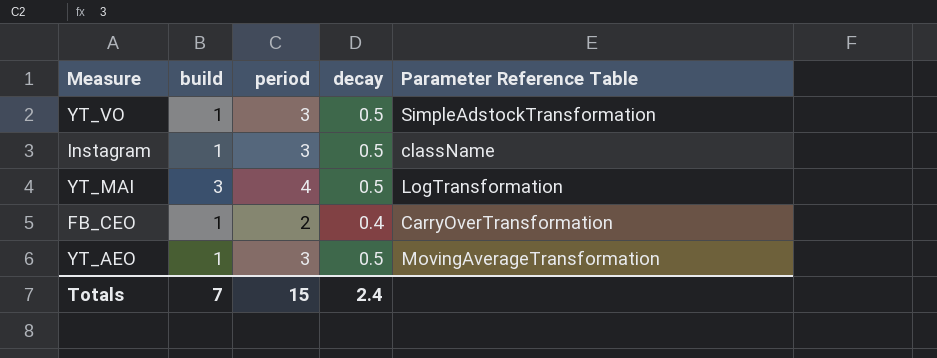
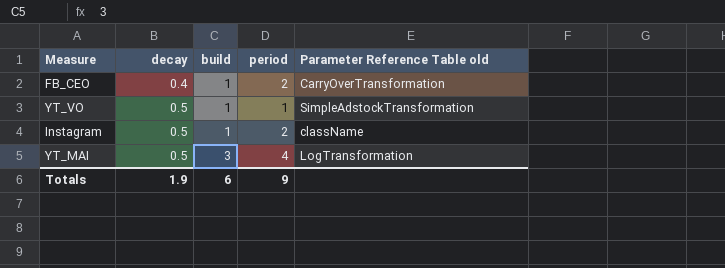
row order: none -> decay ascending
column decay | position: 4 -> 2
column name: Parameter Reference Table -> Parameter Reference Table old
row YT_AEO: 1 | 3 | 0.5 | MovingAverageTransformation -> none
YT_VO | period: 3 -> 1
Instagram | period: 3 -> 2
Totals | decay: 2.4 -> 1.9
Totals | build: 7 -> 6
Totals | period: 15 -> 9

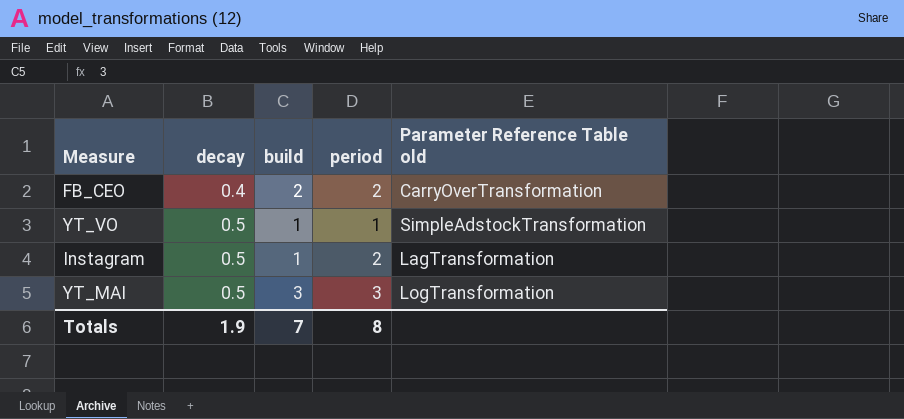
FB_CEO | build: 1 -> 2
Instagram | Parameter Reference Table old: className -> LagTransformation
YT_MAI | period: 4 -> 3
Totals | build: 6 -> 7
Totals | period: 9 -> 8

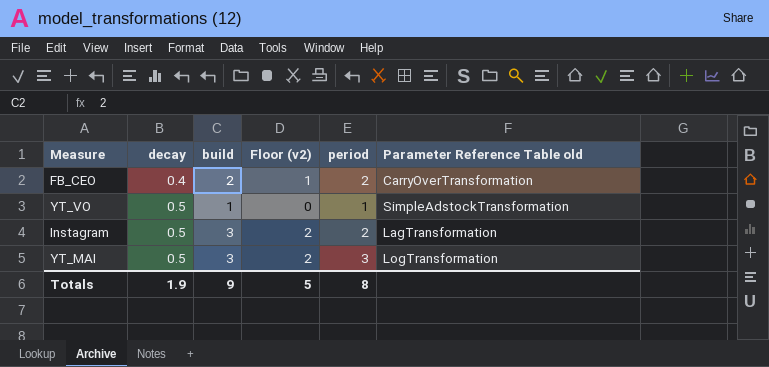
column Floor (v2) | formula: none -> [build] - 1
Instagram | build: 1 -> 3
Totals | build: 7 -> 9

